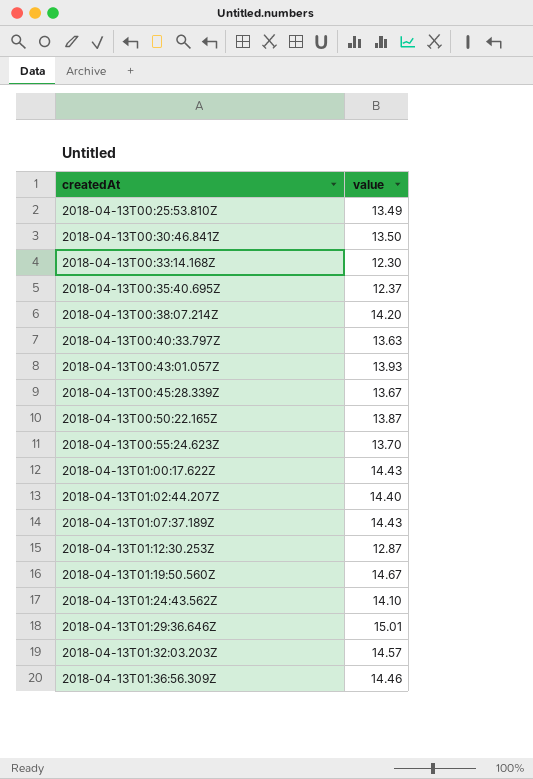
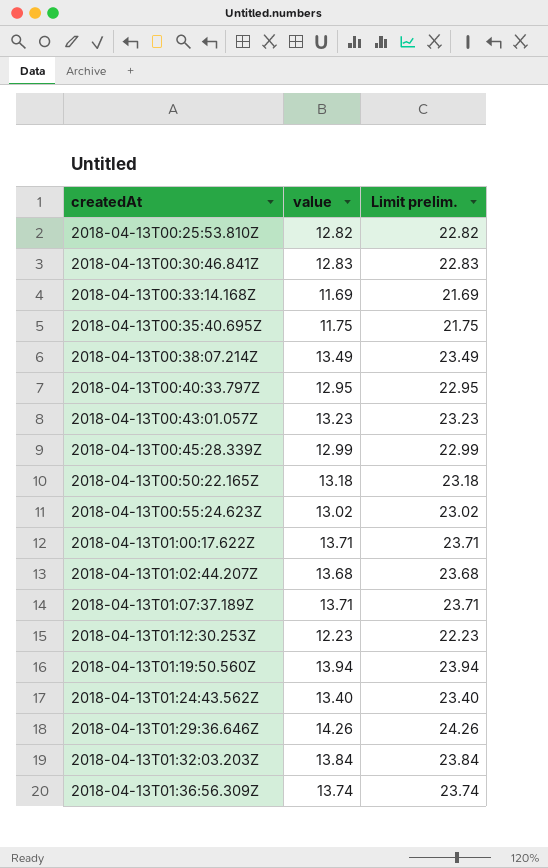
column Limit prelim. | formula: none -> [value] + 10
2018-04-13T00:25:53.810Z | value: 13.49 -> 12.82
2018-04-13T00:30:46.841Z | value: 13.50 -> 12.83
2018-04-13T00:33:14.168Z | value: 12.30 -> 11.69
2018-04-13T00:35:40.695Z | value: 12.37 -> 11.75
2018-04-13T00:38:07.214Z | value: 14.20 -> 13.49
2018-04-13T00:40:33.797Z | value: 13.63 -> 12.95
2018-04-13T00:43:01.057Z | value: 13.93 -> 13.23
2018-04-13T00:45:28.339Z | value: 13.67 -> 12.99
2018-04-13T00:50:22.165Z | value: 13.87 -> 13.18
2018-04-13T00:55:24.623Z | value: 13.70 -> 13.02
2018-04-13T01:00:17.622Z | value: 14.43 -> 13.71
2018-04-13T01:02:44.207Z | value: 14.40 -> 13.68
2018-04-13T01:07:37.189Z | value: 14.43 -> 13.71
2018-04-13T01:12:30.253Z | value: 12.87 -> 12.23
2018-04-13T01:19:50.560Z | value: 14.67 -> 13.94
2018-04-13T01:24:43.562Z | value: 14.10 -> 13.40
2018-04-13T01:29:36.646Z | value: 15.01 -> 14.26
2018-04-13T01:32:03.203Z | value: 14.57 -> 13.84
2018-04-13T01:36:56.309Z | value: 14.46 -> 13.74

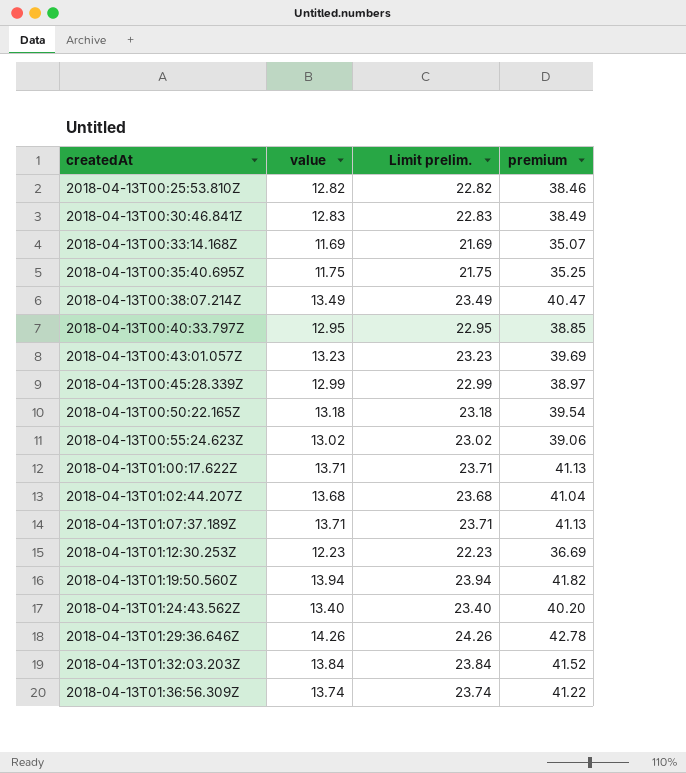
column premium | formula: none -> [value] * 3

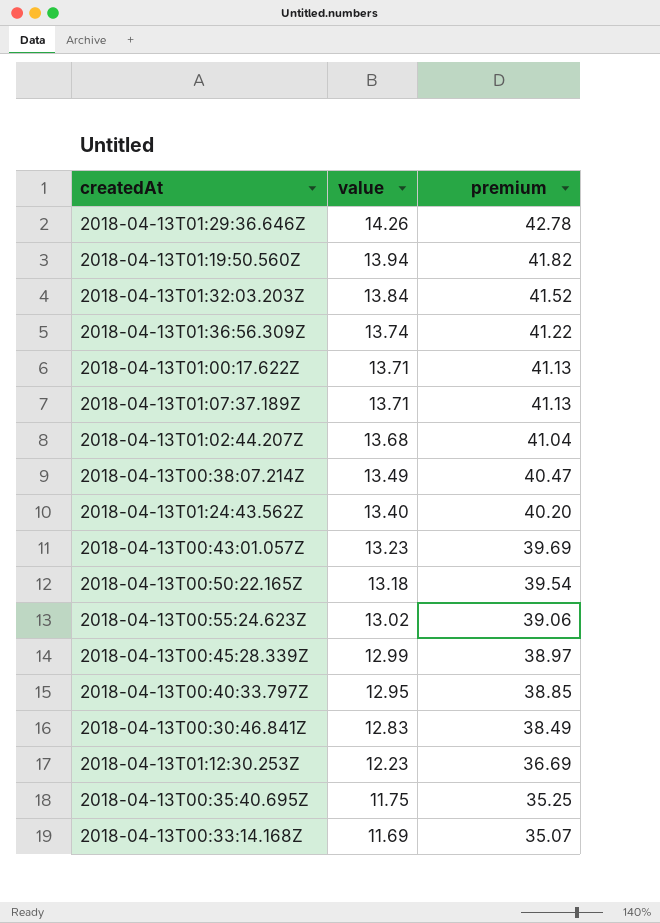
row order: createdAt ascending -> value descending
column Limit prelim. | formula: [value] + 10 -> none
row 2018-04-13T00:25:53.810Z: 12.82 | 22.82 | 38.46 -> none

